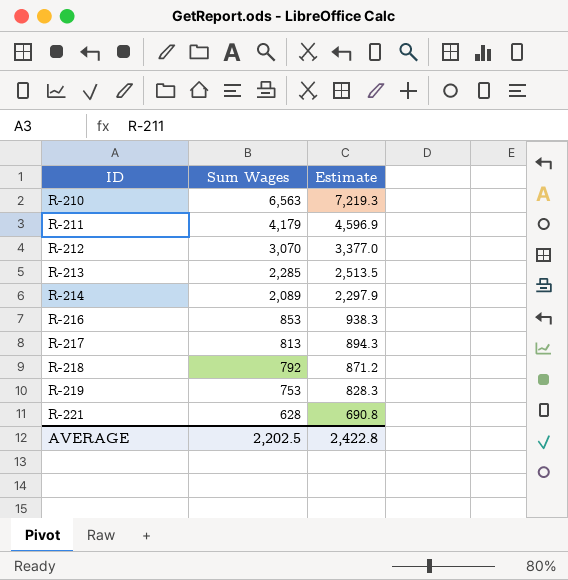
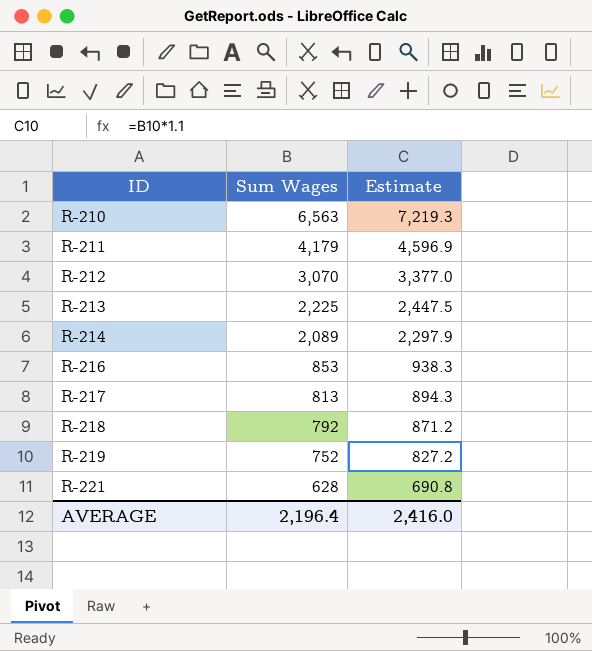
R-213 | Sum Wages: 2,285 -> 2,225
R-213 | Estimate: 2,513.5 -> 2,447.5
R-219 | Sum Wages: 753 -> 752
R-219 | Estimate: 828.3 -> 827.2
AVERAGE | Sum Wages: 2,202.5 -> 2,196.4
AVERAGE | Estimate: 2,422.8 -> 2,416.0

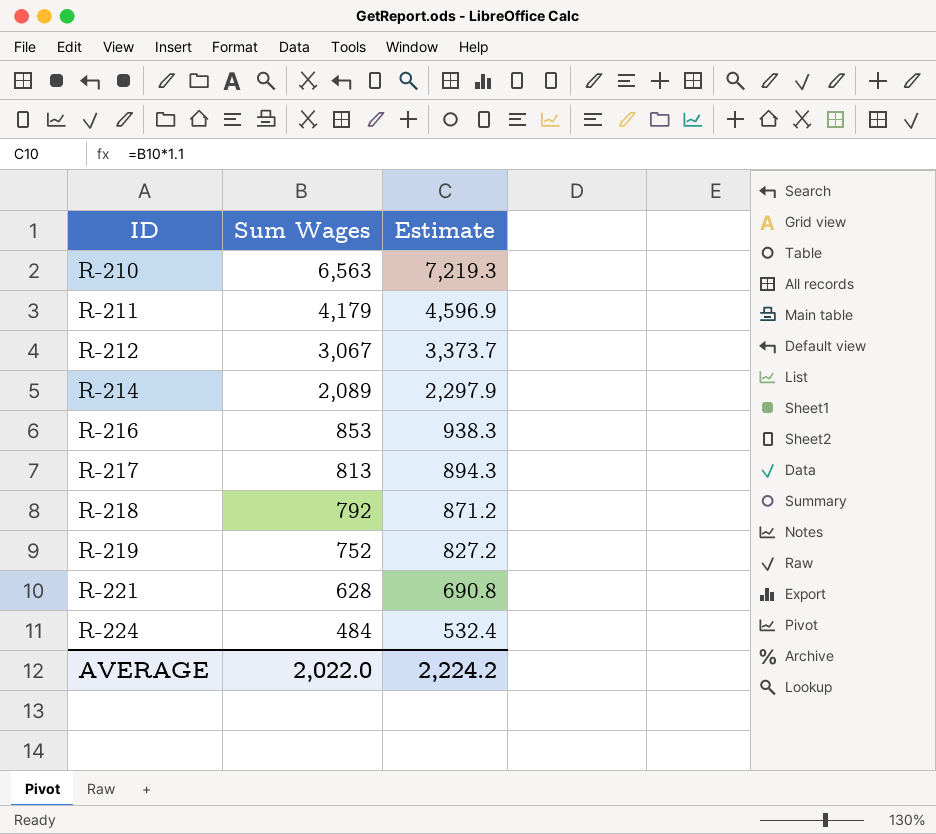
row R-213: 2,225 | 2,447.5 -> none
R-212 | Sum Wages: 3,070 -> 3,067
R-212 | Estimate: 3,377.0 -> 3,373.7
row R-224: none -> 484 | 532.4
AVERAGE | Sum Wages: 2,196.4 -> 2,022.0
AVERAGE | Estimate: 2,416.0 -> 2,224.2

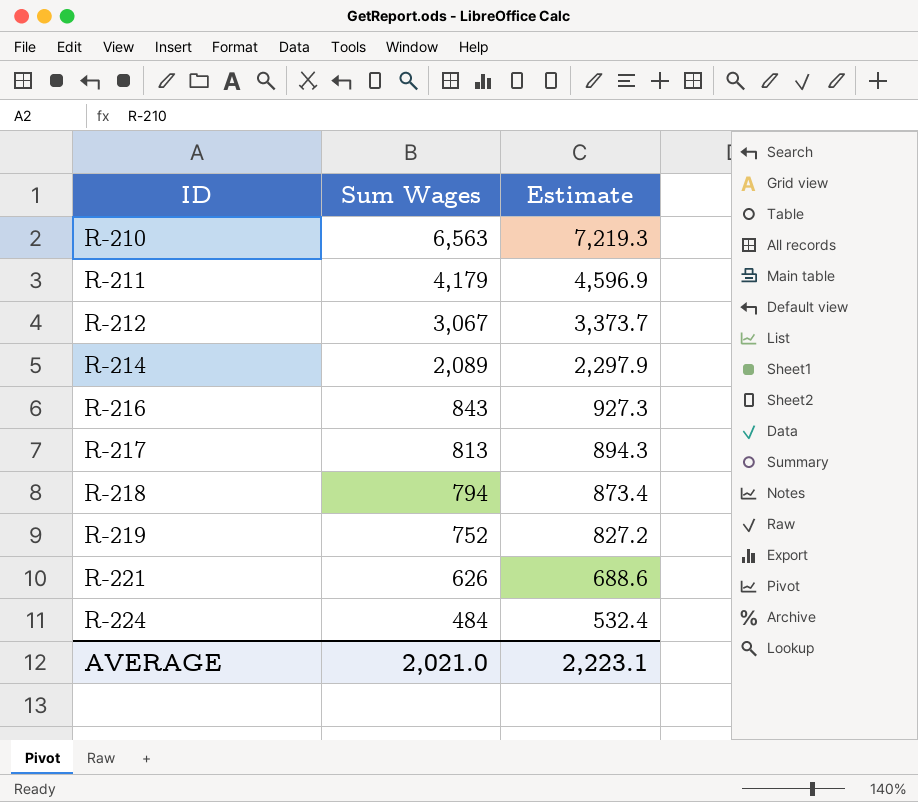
R-216 | Sum Wages: 853 -> 843
R-216 | Estimate: 938.3 -> 927.3
R-218 | Sum Wages: 792 -> 794
R-218 | Estimate: 871.2 -> 873.4
R-221 | Sum Wages: 628 -> 626
R-221 | Estimate: 690.8 -> 688.6
AVERAGE | Sum Wages: 2,022.0 -> 2,021.0
AVERAGE | Estimate: 2,224.2 -> 2,223.1

